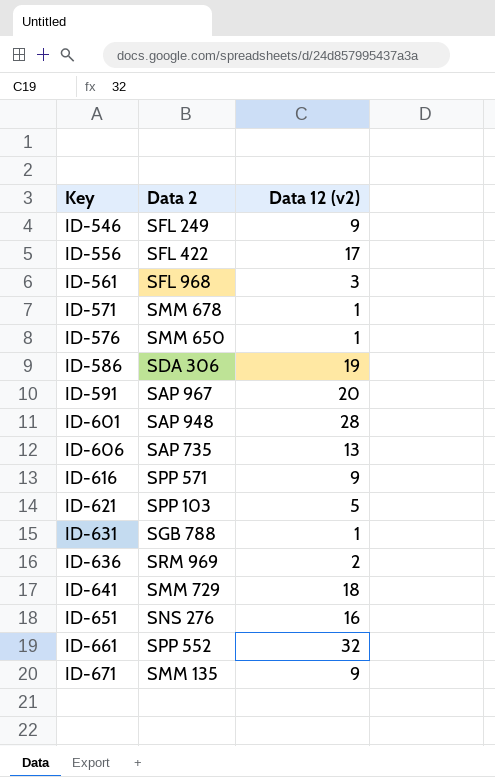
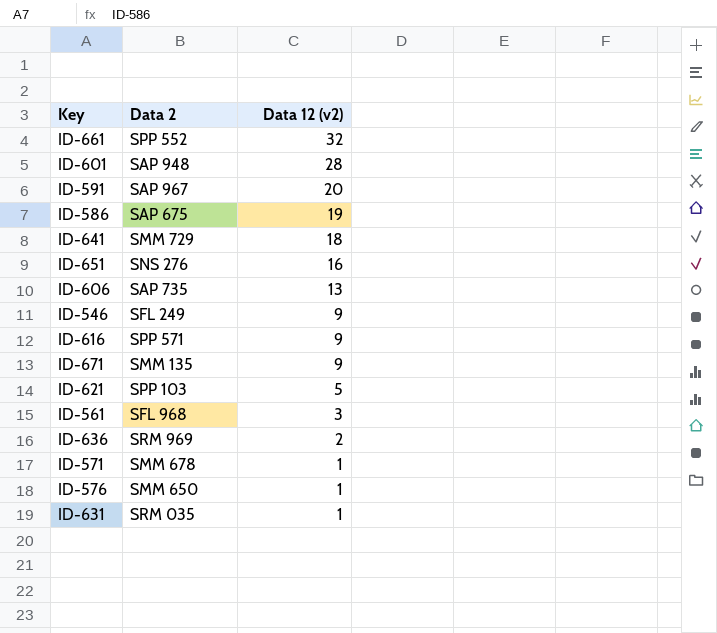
row order: Key ascending -> Data 12 (v2) descending
row ID-556: SFL 422 | 17 -> none
ID-586 | Data 2: SDA 306 -> SAP 675
ID-631 | Data 2: SGB 788 -> SRM 035

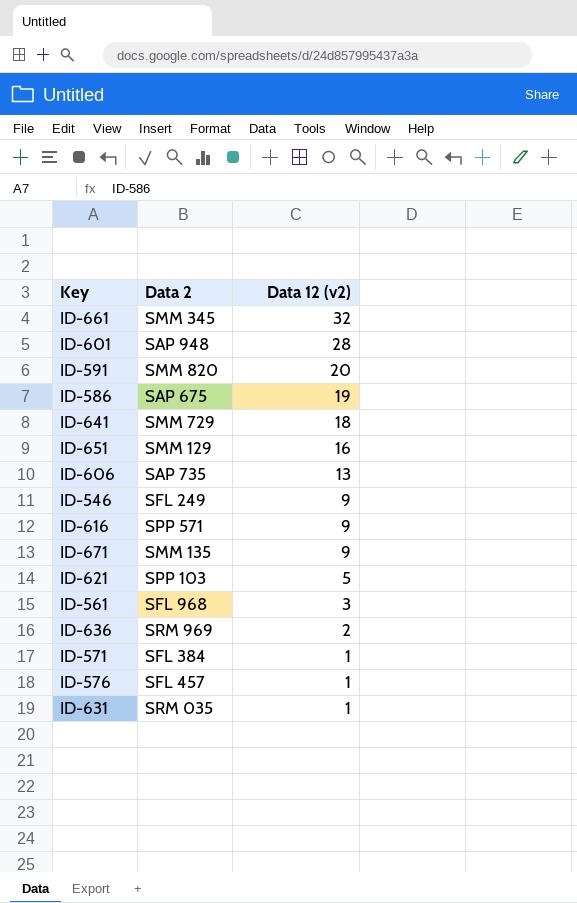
ID-661 | Data 2: SPP 552 -> SMM 345
ID-591 | Data 2: SAP 967 -> SMM 820
ID-651 | Data 2: SNS 276 -> SMM 129
ID-571 | Data 2: SMM 678 -> SFL 384
ID-576 | Data 2: SMM 650 -> SFL 457

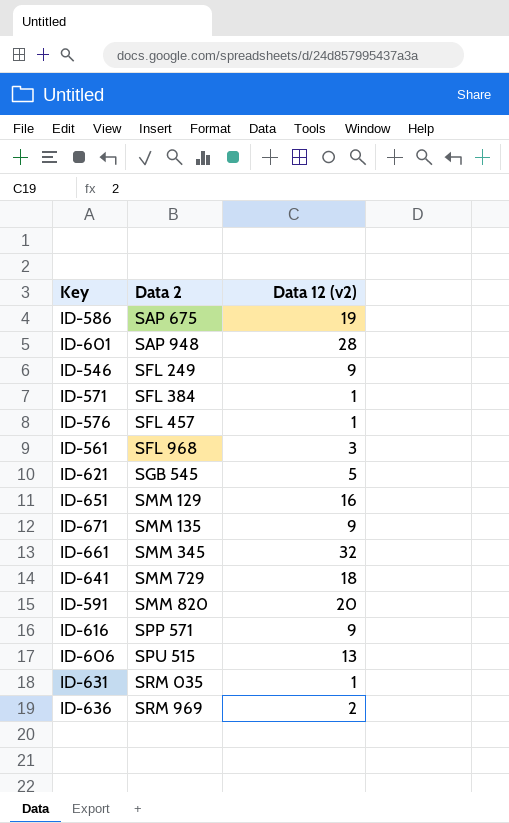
row order: Data 12 (v2) descending -> Data 2 ascending
ID-621 | Data 2: SPP 103 -> SGB 545
ID-606 | Data 2: SAP 735 -> SPU 515

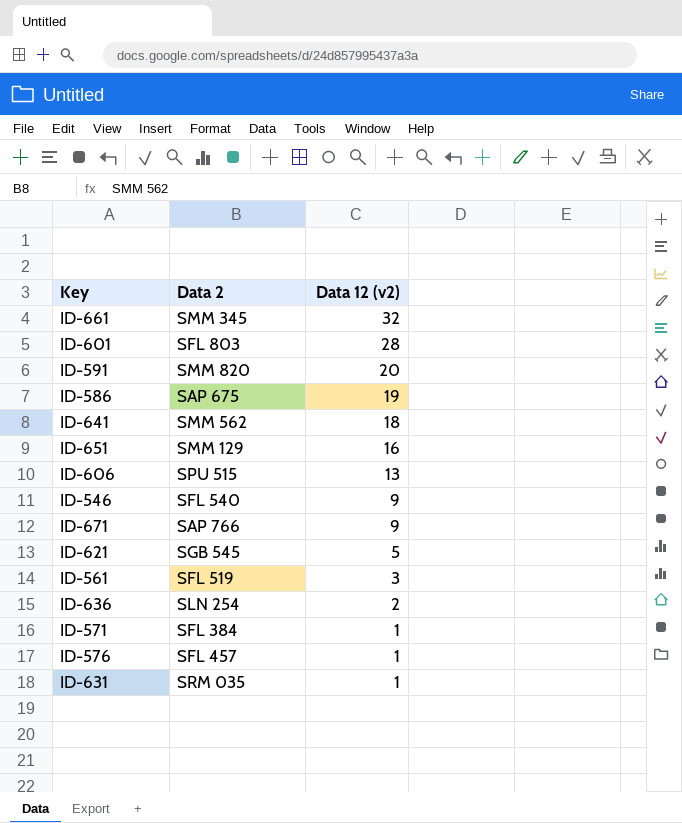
row order: Data 2 ascending -> Data 12 (v2) descending
row ID-616: SPP 571 | 9 -> none
ID-601 | Data 2: SAP 948 -> SFL 803
ID-641 | Data 2: SMM 729 -> SMM 562
ID-546 | Data 2: SFL 249 -> SFL 540
ID-671 | Data 2: SMM 135 -> SAP 766
ID-561 | Data 2: SFL 968 -> SFL 519
ID-636 | Data 2: SRM 969 -> SLN 254

